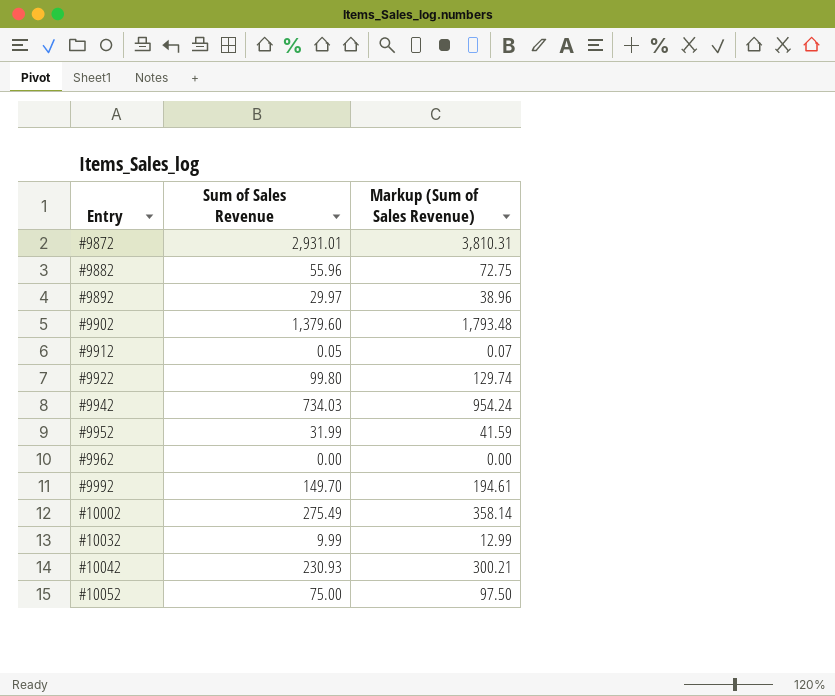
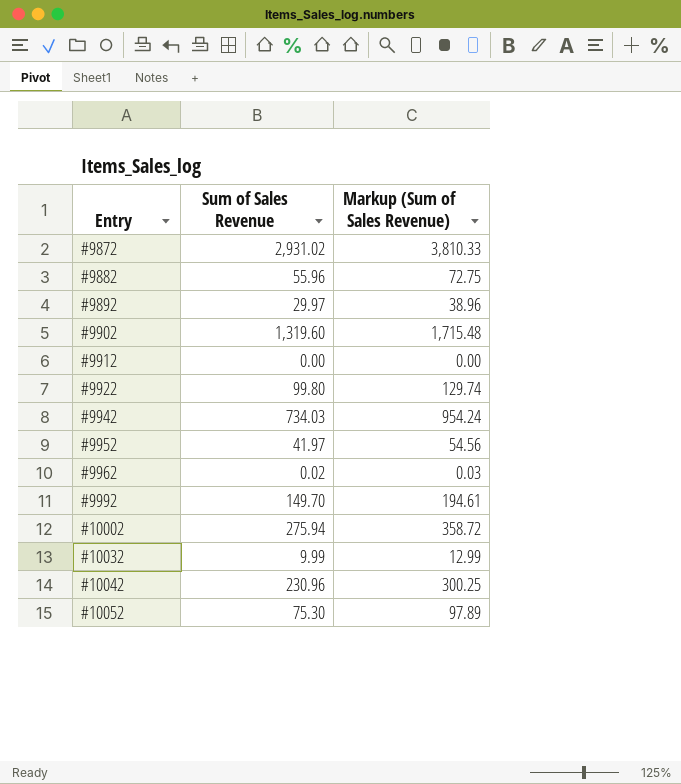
#9872 | Sum of Sales Revenue: 2,931.01 -> 2,931.02
#9872 | Markup (Sum of Sales Revenue): 3,810.31 -> 3,810.33
#9902 | Sum of Sales Revenue: 1,379.60 -> 1,319.60
#9902 | Markup (Sum of Sales Revenue): 1,793.48 -> 1,715.48
#9912 | Sum of Sales Revenue: 0.05 -> 0.00
#9912 | Markup (Sum of Sales Revenue): 0.07 -> 0.00
#9952 | Sum of Sales Revenue: 31.99 -> 41.97
#9952 | Markup (Sum of Sales Revenue): 41.59 -> 54.56
#9962 | Sum of Sales Revenue: 0.00 -> 0.02
#9962 | Markup (Sum of Sales Revenue): 0.00 -> 0.03
#10002 | Sum of Sales Revenue: 275.49 -> 275.94
#10002 | Markup (Sum of Sales Revenue): 358.14 -> 358.72
#10042 | Sum of Sales Revenue: 230.93 -> 230.96
#10042 | Markup (Sum of Sales Revenue): 300.21 -> 300.25
#10052 | Sum of Sales Revenue: 75.00 -> 75.30
#10052 | Markup (Sum of Sales Revenue): 97.50 -> 97.89

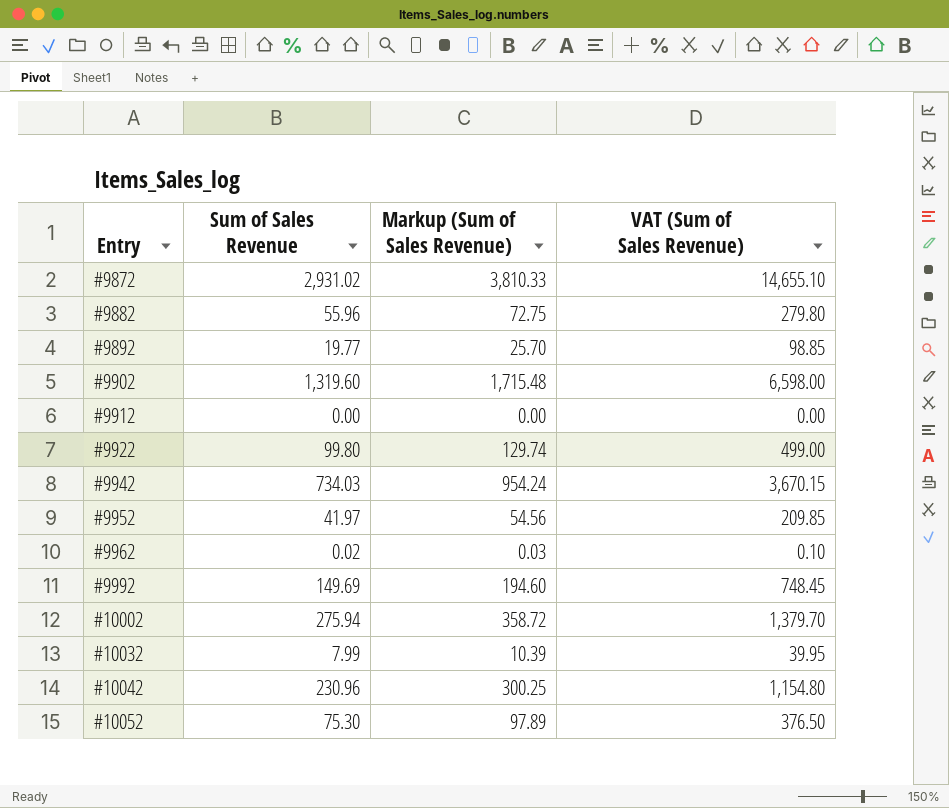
column VAT (Sum of Sales Revenue) | formula: none -> [Sum of Sales Revenue] * 5
#9892 | Sum of Sales Revenue: 29.97 -> 19.77
#9892 | Markup (Sum of Sales Revenue): 38.96 -> 25.70
#9992 | Sum of Sales Revenue: 149.70 -> 149.69
#9992 | Markup (Sum of Sales Revenue): 194.61 -> 194.60
#10032 | Sum of Sales Revenue: 9.99 -> 7.99
#10032 | Markup (Sum of Sales Revenue): 12.99 -> 10.39

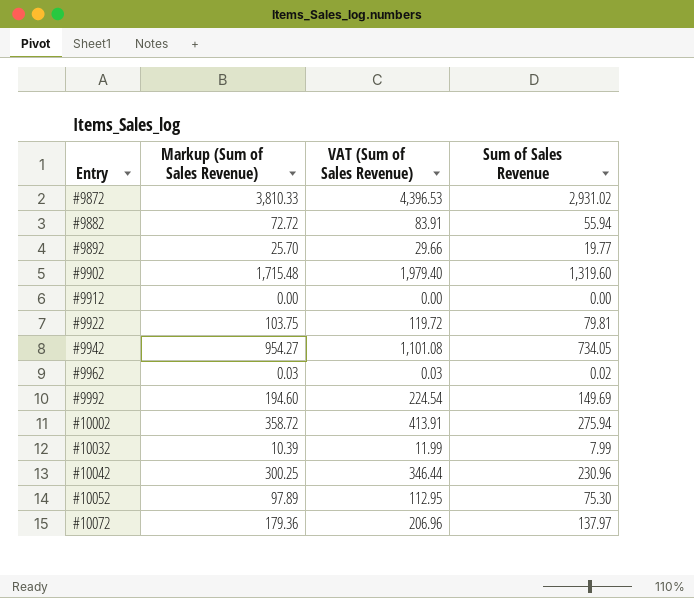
column VAT (Sum of Sales Revenue) | formula: [Sum of Sales Revenue] * 5 -> [Sum of Sales Revenue] * 1.5
column Sum of Sales Revenue | position: 2 -> 4
row #9952: 41.97 | 54.56 | 209.85 -> none
#9882 | Markup (Sum of Sales Revenue): 72.75 -> 72.72
#9882 | Sum of Sales Revenue: 55.96 -> 55.94
#9922 | Markup (Sum of Sales Revenue): 129.74 -> 103.75
#9922 | Sum of Sales Revenue: 99.80 -> 79.81
#9942 | Markup (Sum of Sales Revenue): 954.24 -> 954.27
#9942 | Sum of Sales Revenue: 734.03 -> 734.05
row #10072: none -> 179.36 | 206.96 | 137.97

